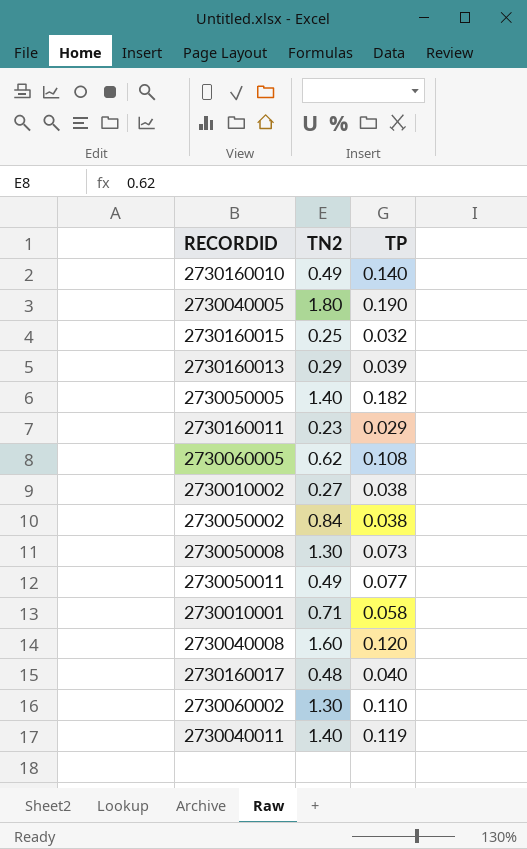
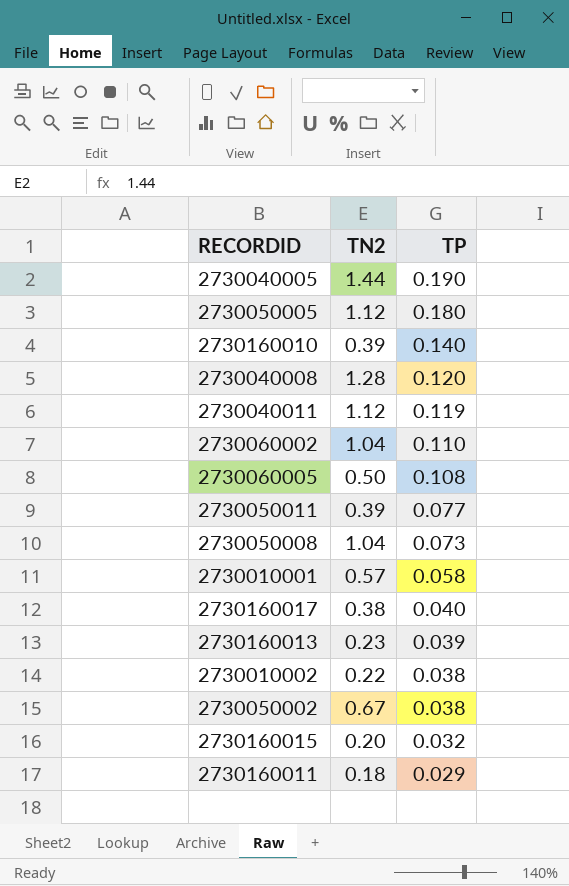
row order: none -> TP descending
2730040005 | TN2: 1.80 -> 1.44
2730050005 | TN2: 1.40 -> 1.12
2730050005 | TP: 0.182 -> 0.180
2730160010 | TN2: 0.49 -> 0.39
2730040008 | TN2: 1.60 -> 1.28
2730040011 | TN2: 1.40 -> 1.12
2730060002 | TN2: 1.30 -> 1.04
2730060005 | TN2: 0.62 -> 0.50
2730050011 | TN2: 0.49 -> 0.39
2730050008 | TN2: 1.30 -> 1.04
2730010001 | TN2: 0.71 -> 0.57
2730160017 | TN2: 0.48 -> 0.38
2730160013 | TN2: 0.29 -> 0.23
2730010002 | TN2: 0.27 -> 0.22
2730050002 | TN2: 0.84 -> 0.67
2730160015 | TN2: 0.25 -> 0.20
2730160011 | TN2: 0.23 -> 0.18

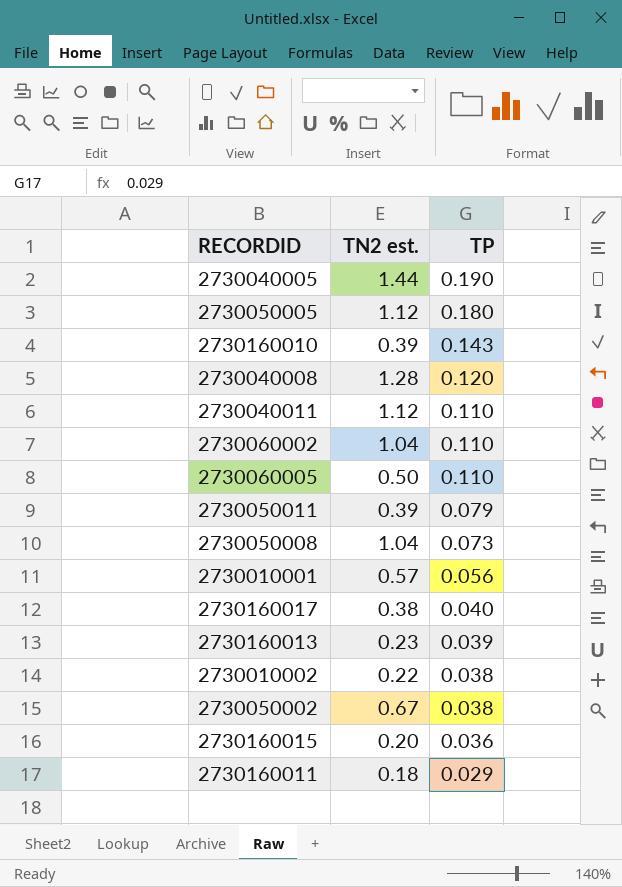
column name: TN2 -> TN2 est.
2730160010 | TP: 0.140 -> 0.143
2730040011 | TP: 0.119 -> 0.110
2730060005 | TP: 0.108 -> 0.110
2730050011 | TP: 0.077 -> 0.079
2730010001 | TP: 0.058 -> 0.056
2730160015 | TP: 0.032 -> 0.036

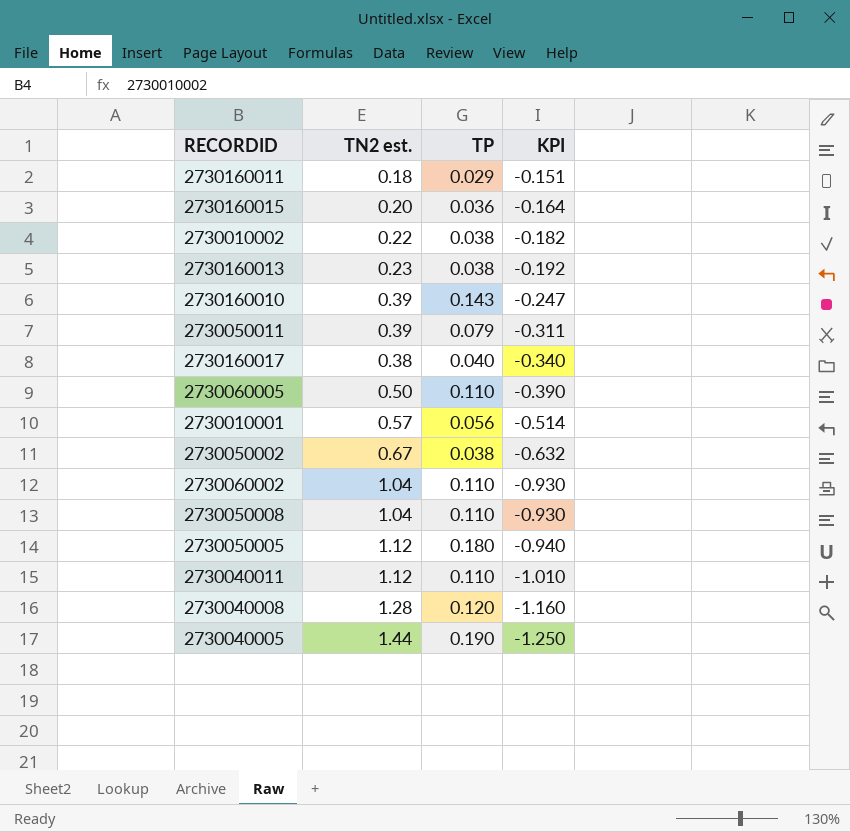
row order: TP descending -> KPI descending
column KPI | formula: none -> [TP] - [TN2 est.]
2730160013 | TP: 0.039 -> 0.038
2730050008 | TP: 0.073 -> 0.110

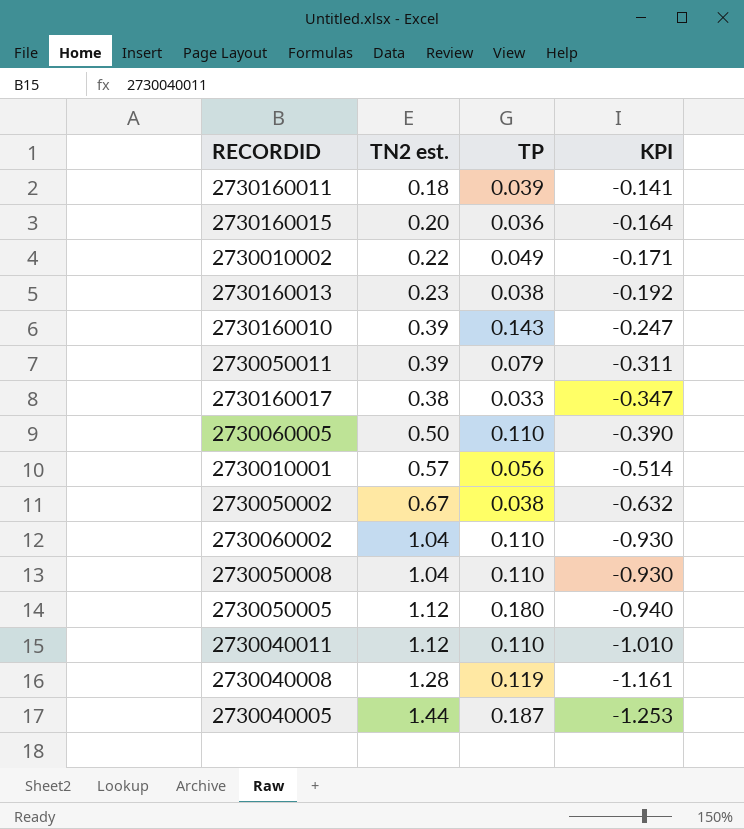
2730160011 | TP: 0.029 -> 0.039
2730160011 | KPI: -0.151 -> -0.141
2730010002 | TP: 0.038 -> 0.049
2730010002 | KPI: -0.182 -> -0.171
2730160017 | TP: 0.040 -> 0.033
2730160017 | KPI: -0.340 -> -0.347
2730040008 | TP: 0.120 -> 0.119
2730040008 | KPI: -1.160 -> -1.161
2730040005 | TP: 0.190 -> 0.187
2730040005 | KPI: -1.250 -> -1.253

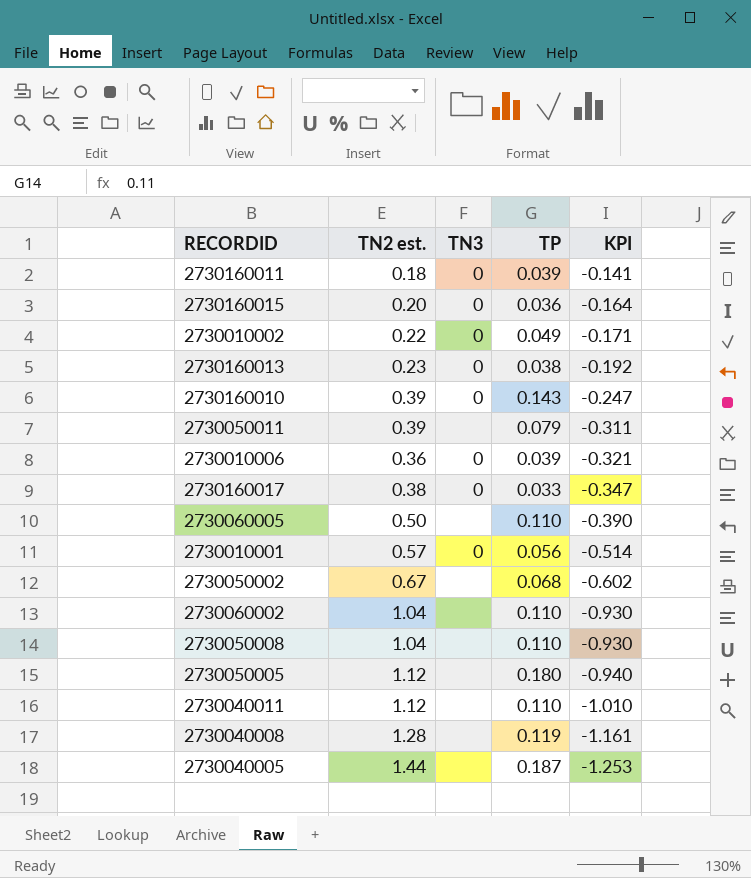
column TN3 | position: none -> 3
row 2730010006: none -> 0.36 | 0 | 0.039 | -0.321
2730050002 | TP: 0.038 -> 0.068
2730050002 | KPI: -0.632 -> -0.602

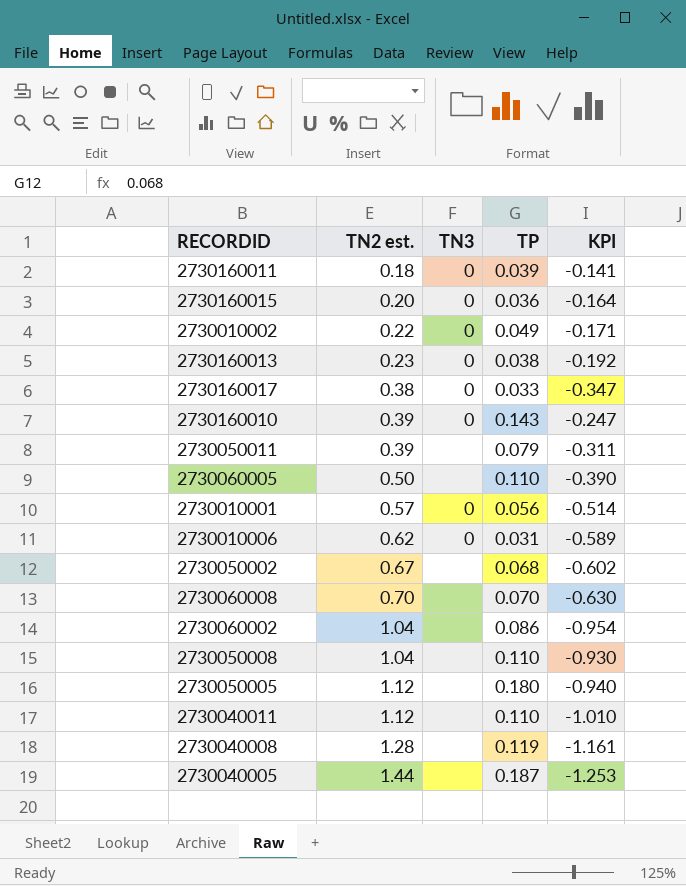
row order: KPI descending -> TN2 est. ascending
2730010006 | TN2 est.: 0.36 -> 0.62
2730010006 | TP: 0.039 -> 0.031
2730010006 | KPI: -0.321 -> -0.589
row 2730060008: none -> 0.70 | none | 0.070 | -0.630
2730060002 | TP: 0.110 -> 0.086
2730060002 | KPI: -0.930 -> -0.954

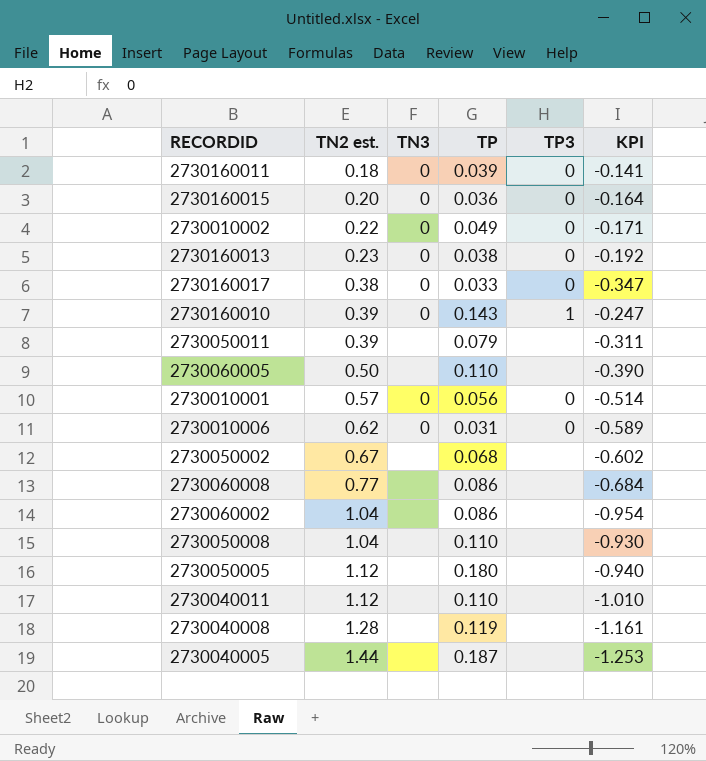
column TP3 | position: none -> 5
2730060008 | TN2 est.: 0.70 -> 0.77
2730060008 | TP: 0.070 -> 0.086
2730060008 | KPI: -0.630 -> -0.684

